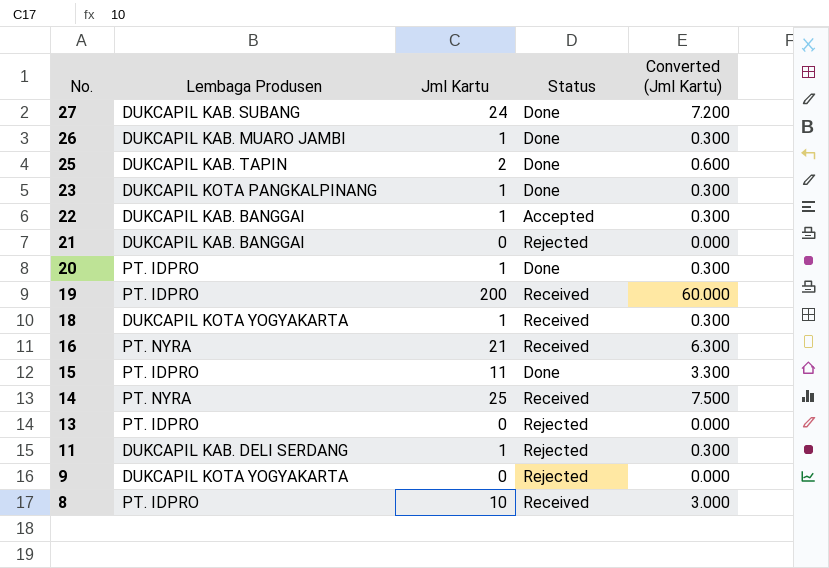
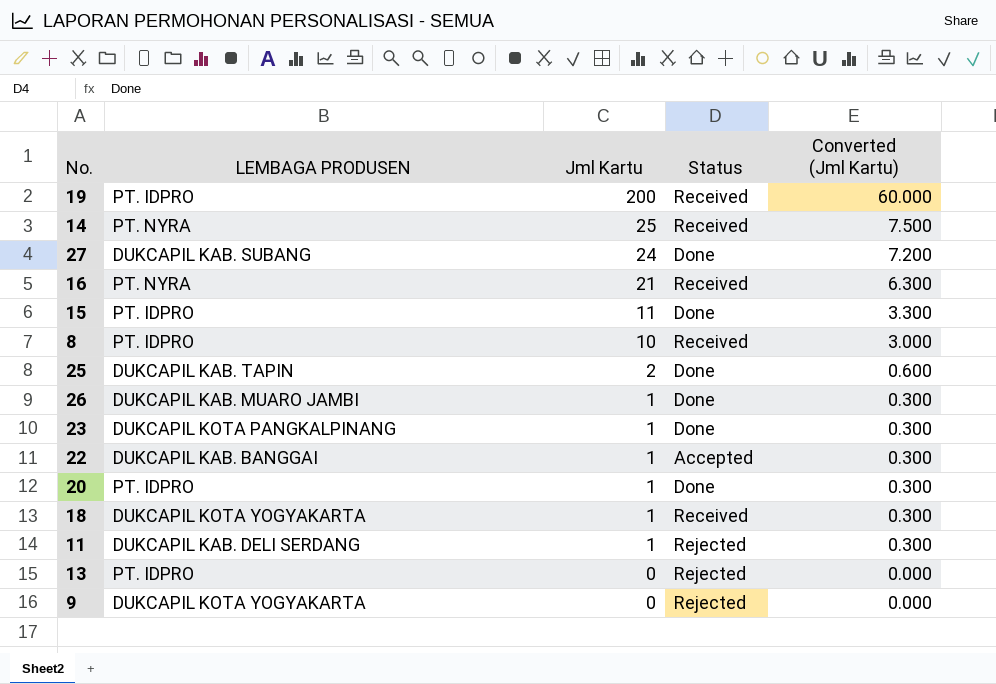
row order: No. descending -> Jml Kartu descending
column name: Lembaga Produsen -> LEMBAGA PRODUSEN
row 21: DUKCAPIL KAB. BANGGAI | 0 | Rejected | 0.000 -> none

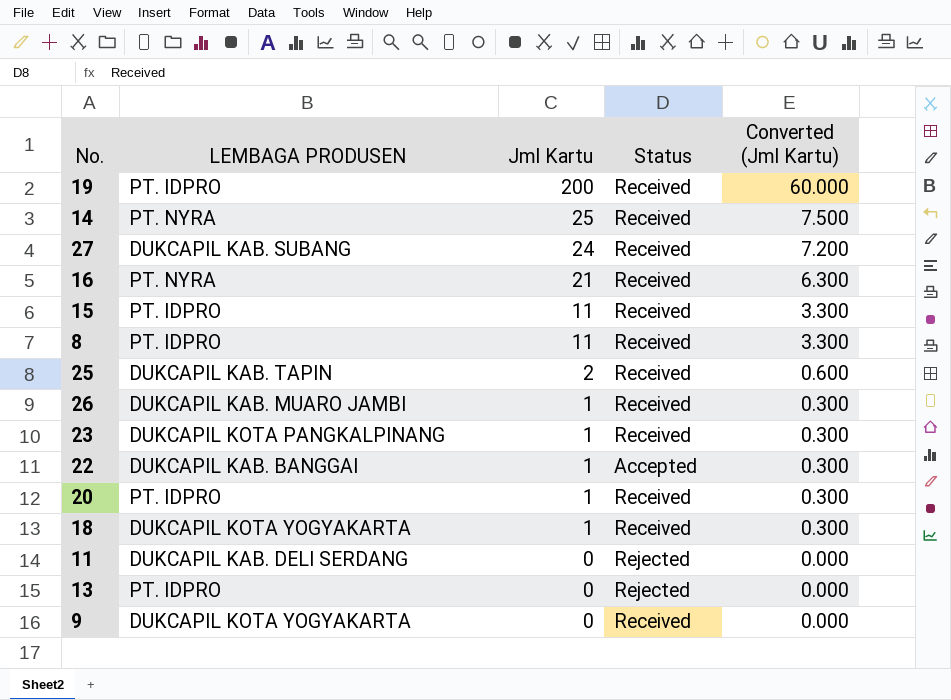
27 | Status: Done -> Received
15 | Status: Done -> Received
8 | Jml Kartu: 10 -> 11
8 | Converted (Jml Kartu): 3.000 -> 3.300
25 | Status: Done -> Received
26 | Status: Done -> Received
23 | Status: Done -> Received
20 | Status: Done -> Received
11 | Jml Kartu: 1 -> 0
11 | Converted (Jml Kartu): 0.300 -> 0.000
9 | Status: Rejected -> Received

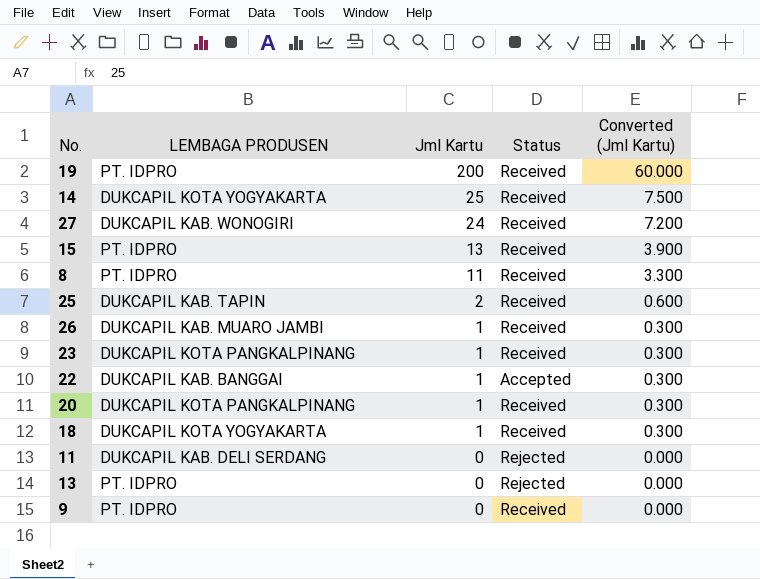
row 16: PT. NYRA | 21 | Received | 6.300 -> none
14 | LEMBAGA PRODUSEN: PT. NYRA -> DUKCAPIL KOTA YOGYAKARTA
27 | LEMBAGA PRODUSEN: DUKCAPIL KAB. SUBANG -> DUKCAPIL KAB. WONOGIRI
15 | Jml Kartu: 11 -> 13
15 | Converted (Jml Kartu): 3.300 -> 3.900
20 | LEMBAGA PRODUSEN: PT. IDPRO -> DUKCAPIL KOTA PANGKALPINANG
9 | LEMBAGA PRODUSEN: DUKCAPIL KOTA YOGYAKARTA -> PT. IDPRO

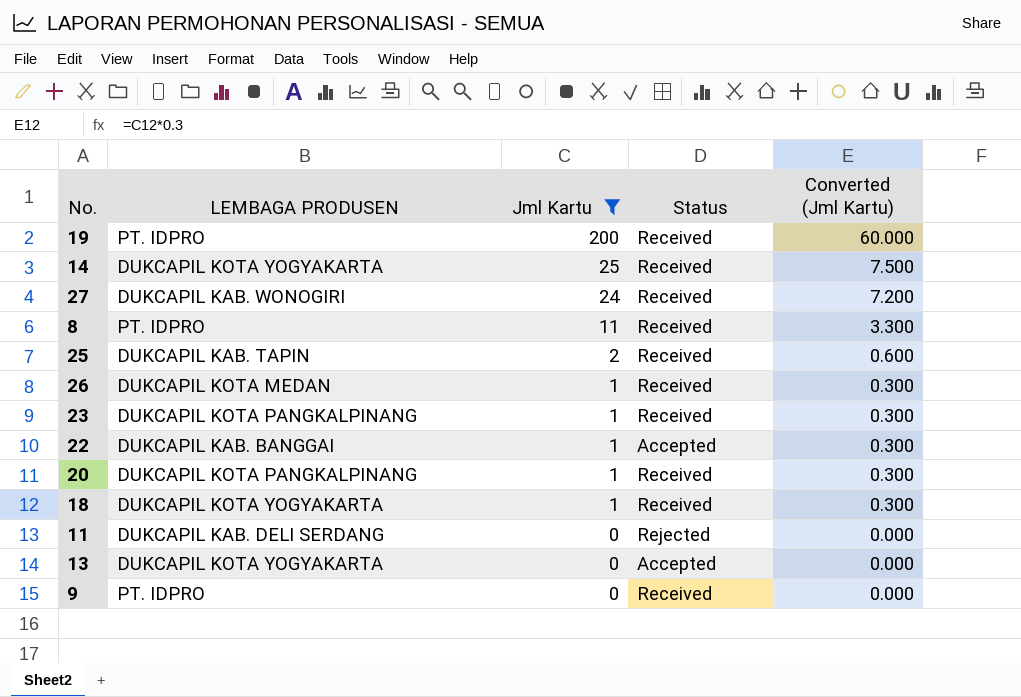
filter: none -> Jml Kartu != 13
26 | LEMBAGA PRODUSEN: DUKCAPIL KAB. MUARO JAMBI -> DUKCAPIL KOTA MEDAN
13 | LEMBAGA PRODUSEN: PT. IDPRO -> DUKCAPIL KOTA YOGYAKARTA
13 | Status: Rejected -> Accepted

